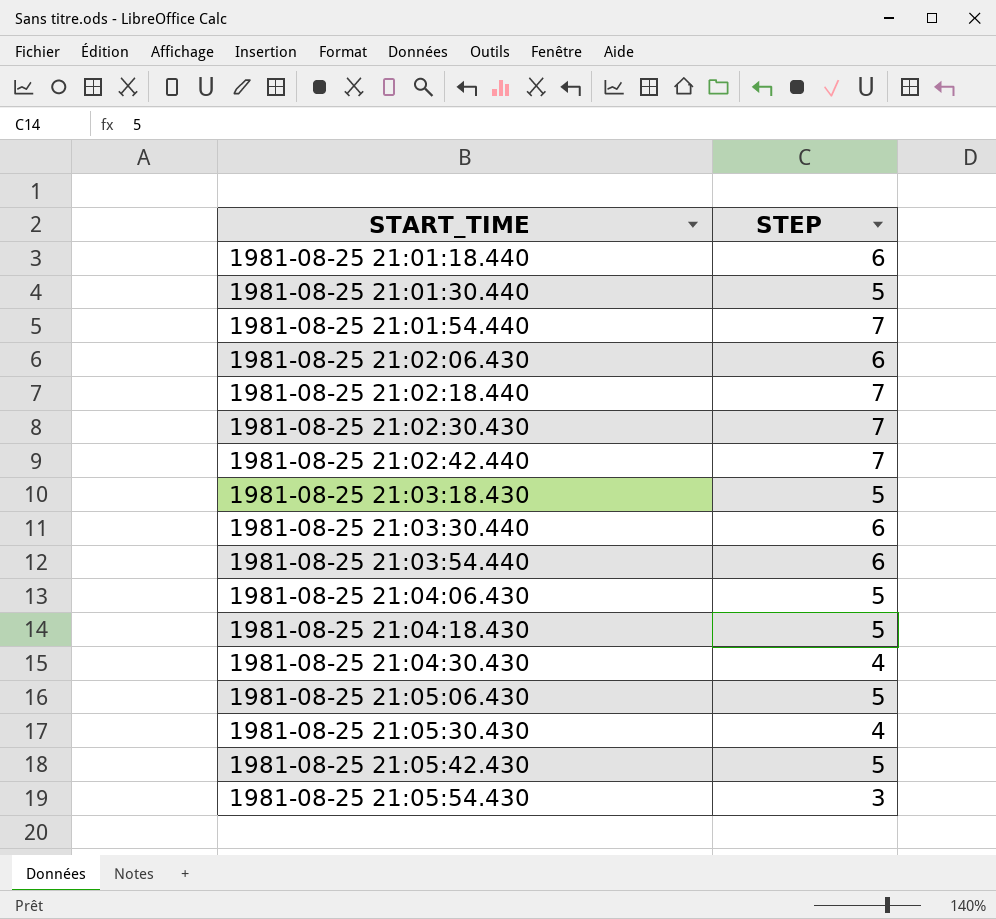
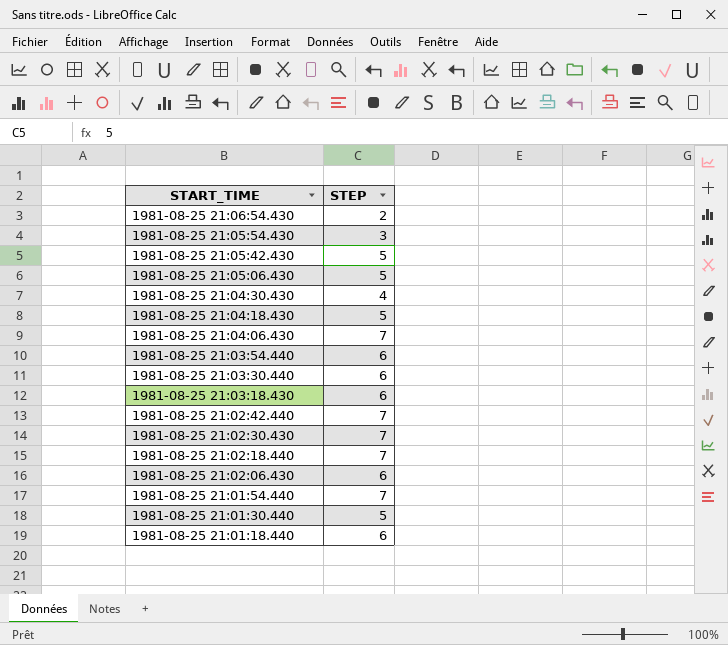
row order: START_TIME ascending -> START_TIME descending
row 1981-08-25 21:05:30.430: 4 -> none
row 1981-08-25 21:06:54.430: none -> 2
1981-08-25 21:04:06.430 | STEP: 5 -> 7
1981-08-25 21:03:18.430 | STEP: 5 -> 6

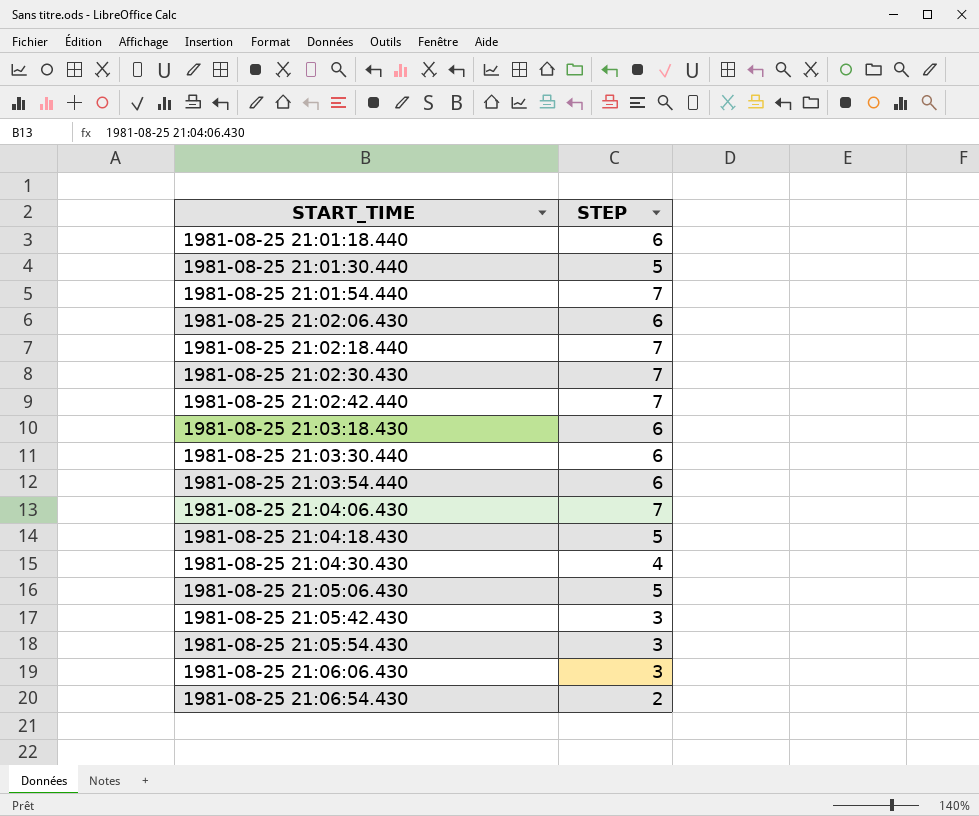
row order: START_TIME descending -> START_TIME ascending
1981-08-25 21:05:42.430 | STEP: 5 -> 3
row 1981-08-25 21:06:06.430: none -> 3

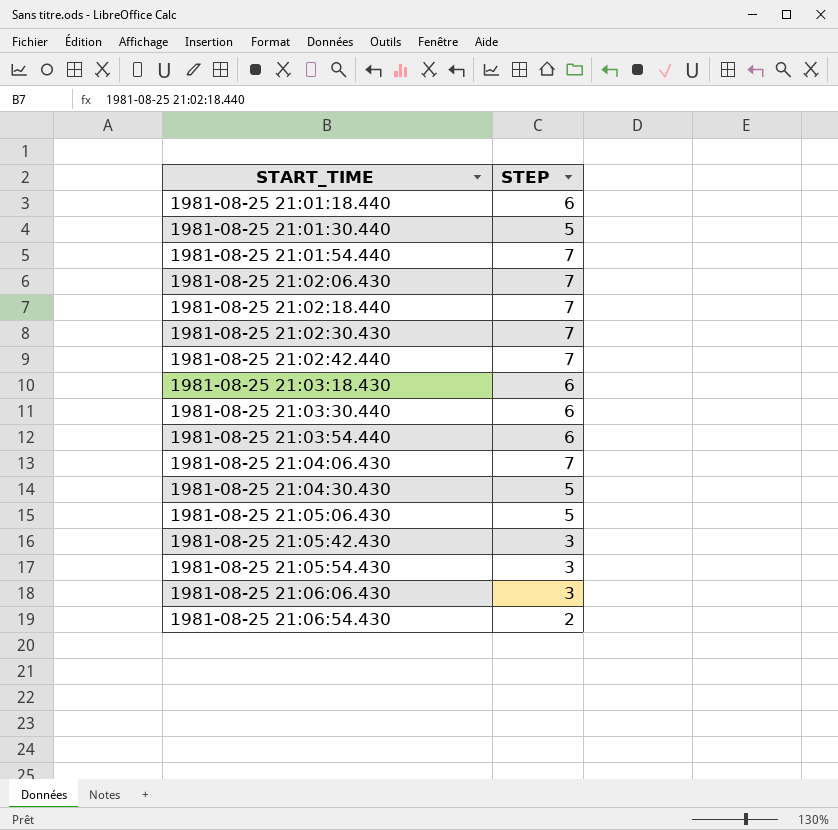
row 1981-08-25 21:04:18.430: 5 -> none
1981-08-25 21:02:06.430 | STEP: 6 -> 7
1981-08-25 21:04:30.430 | STEP: 4 -> 5

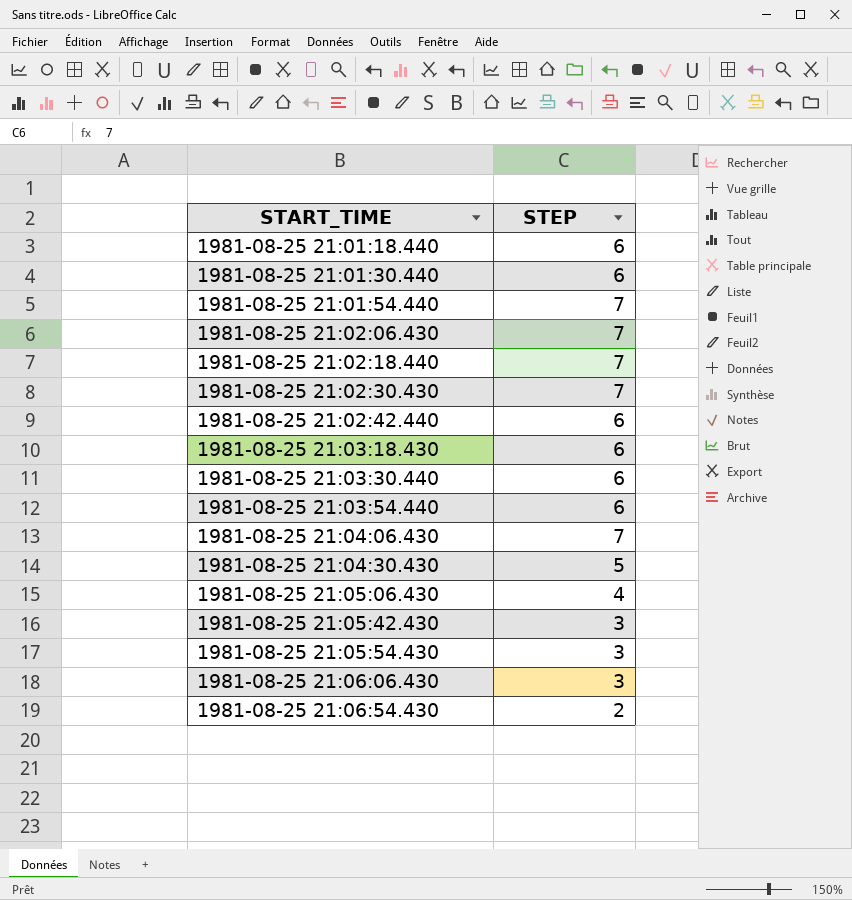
1981-08-25 21:01:30.440 | STEP: 5 -> 6
1981-08-25 21:02:42.440 | STEP: 7 -> 6
1981-08-25 21:05:06.430 | STEP: 5 -> 4

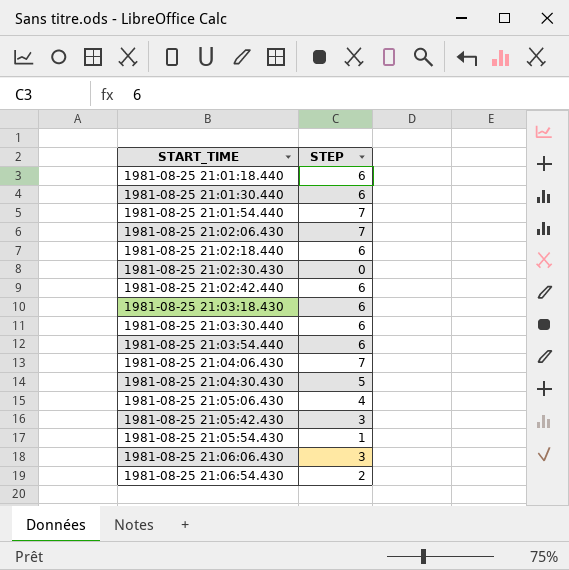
1981-08-25 21:02:18.440 | STEP: 7 -> 6
1981-08-25 21:02:30.430 | STEP: 7 -> 0
1981-08-25 21:05:54.430 | STEP: 3 -> 1

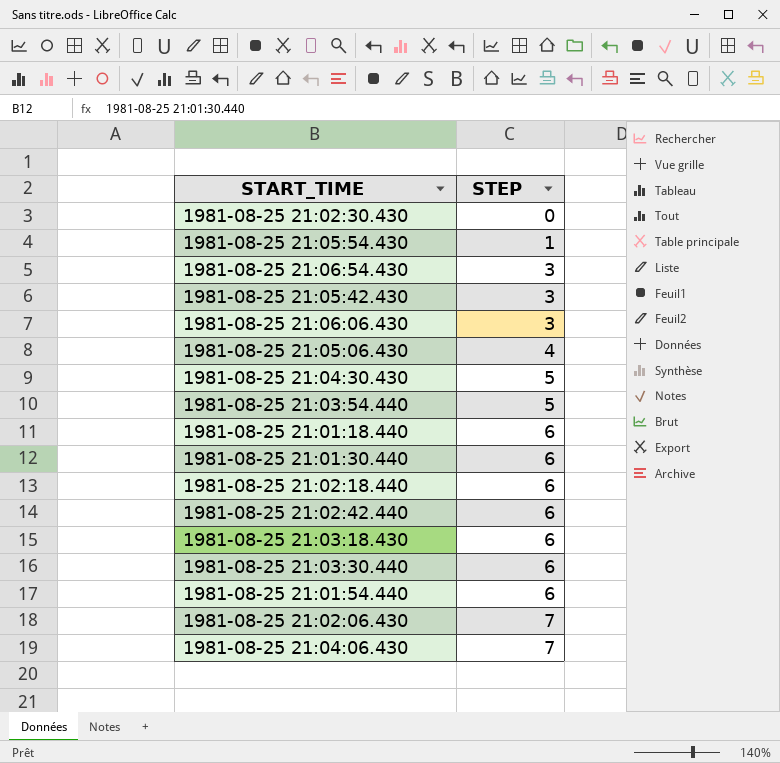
row order: START_TIME ascending -> STEP ascending
1981-08-25 21:06:54.430 | STEP: 2 -> 3
1981-08-25 21:03:54.440 | STEP: 6 -> 5
1981-08-25 21:01:54.440 | STEP: 7 -> 6

